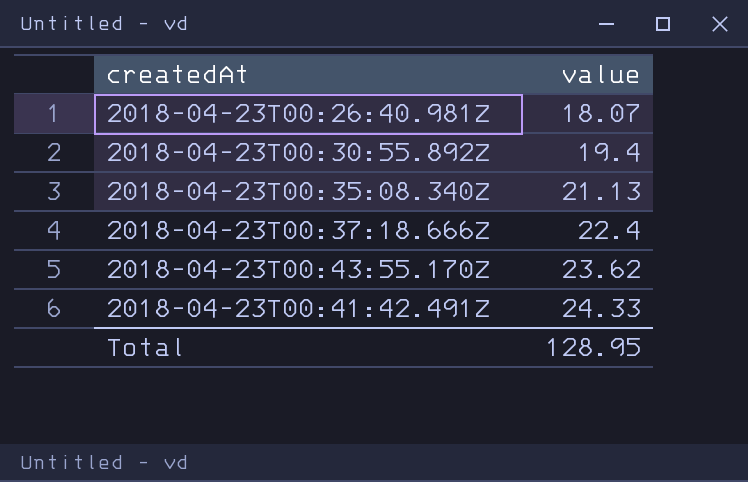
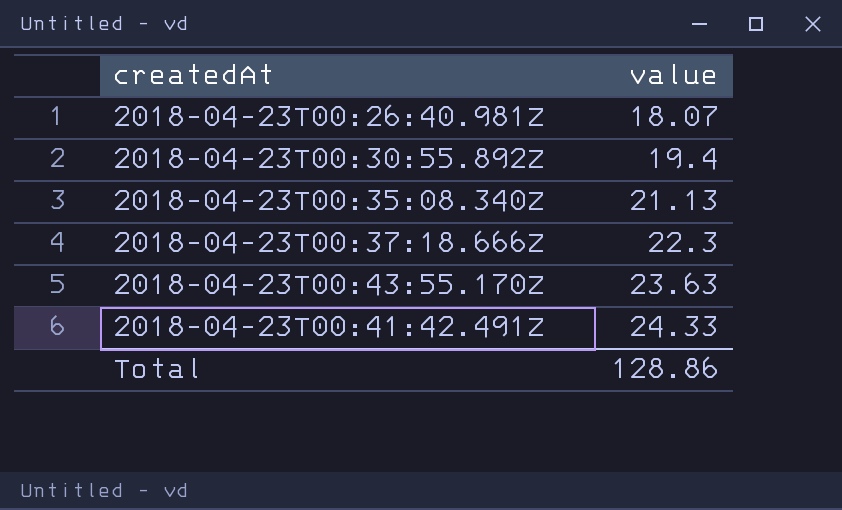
2018-04-23T00:37:18.666Z | value: 22.4 -> 22.3
2018-04-23T00:43:55.170Z | value: 23.62 -> 23.63
Total | value: 128.95 -> 128.86

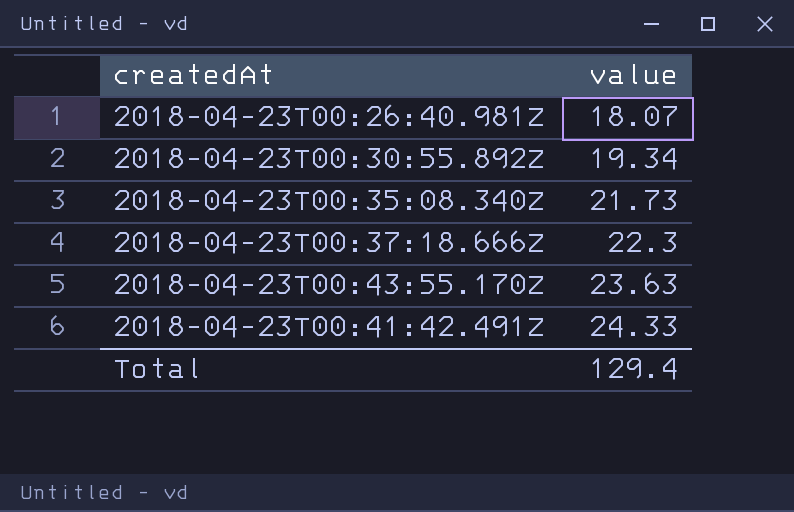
2018-04-23T00:30:55.892Z | value: 19.4 -> 19.34
2018-04-23T00:35:08.340Z | value: 21.13 -> 21.73
Total | value: 128.86 -> 129.4

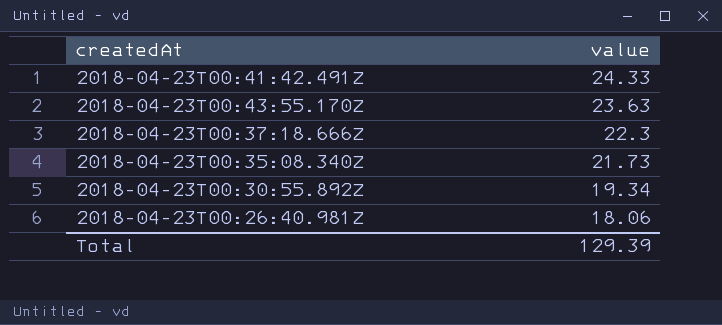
row order: value ascending -> value descending
2018-04-23T00:26:40.981Z | value: 18.07 -> 18.06
Total | value: 129.4 -> 129.39

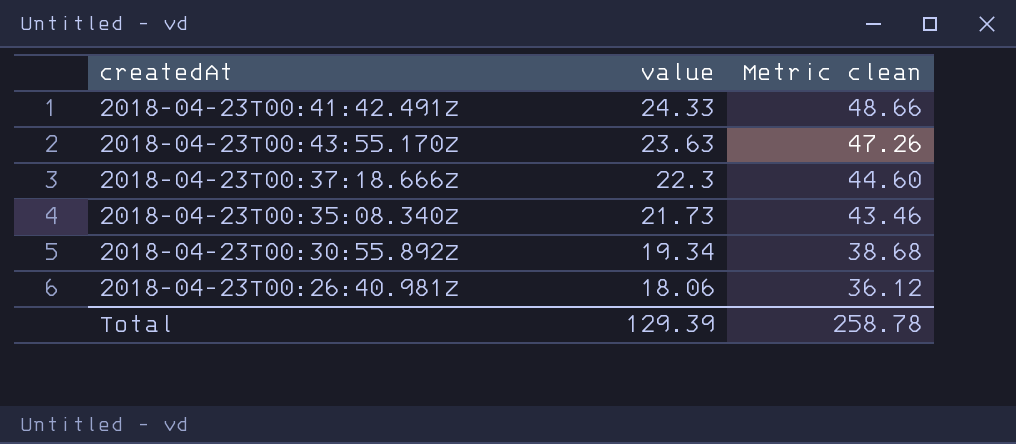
column Metric clean | formula: none -> [value] * 2

